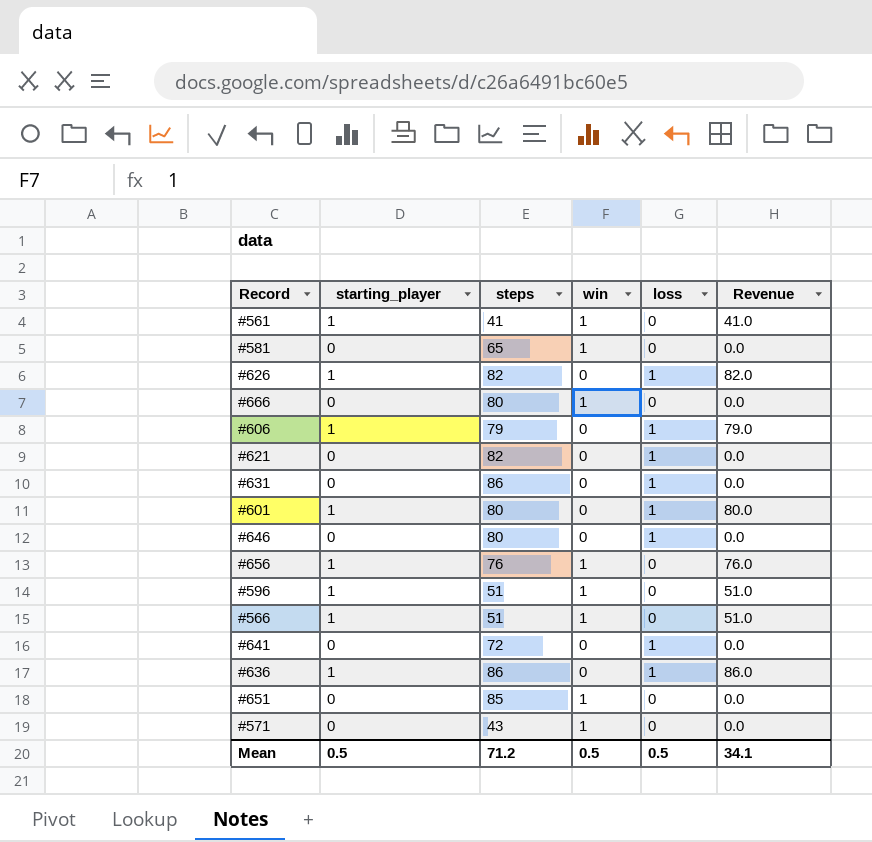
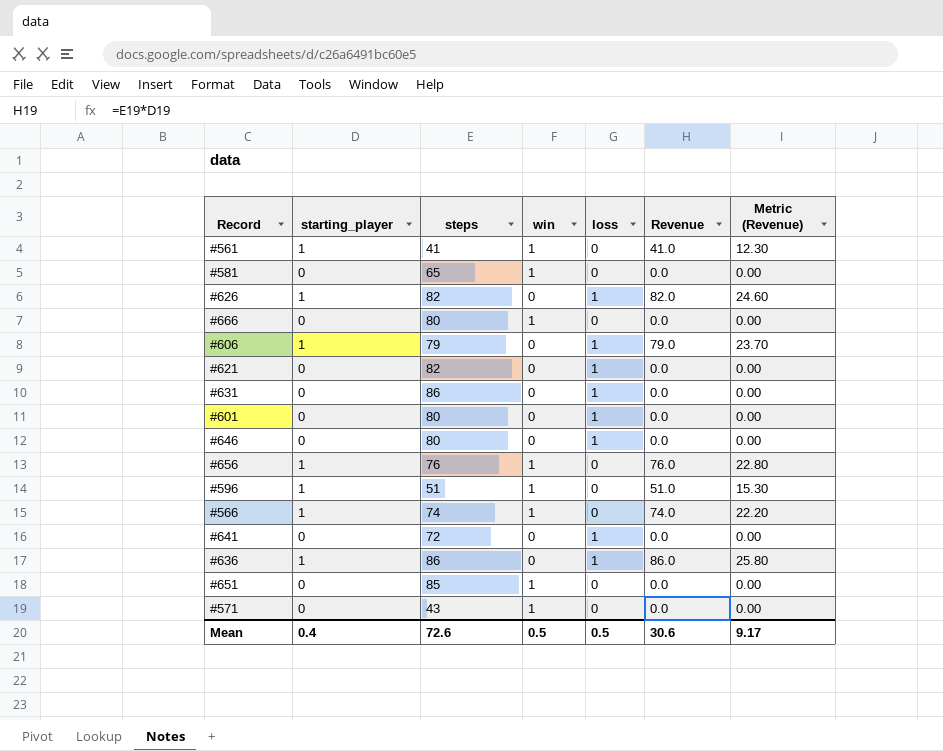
column Metric (Revenue) | formula: none -> [Revenue] * 0.3
#601 | starting_player: 1 -> 0
#601 | Revenue: 80.0 -> 0.0
#566 | steps: 51 -> 74
#566 | Revenue: 51.0 -> 74.0
Mean | starting_player: 0.5 -> 0.4
Mean | steps: 71.2 -> 72.6
Mean | Revenue: 34.1 -> 30.6

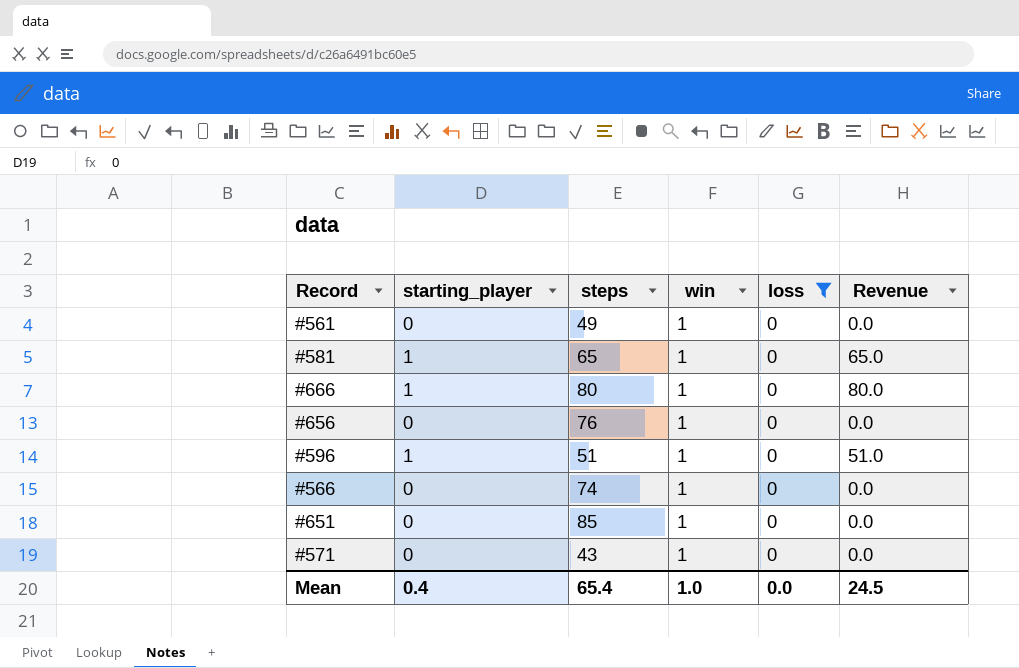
filter: none -> loss = 0
column Metric (Revenue) | formula: [Revenue] * 0.3 -> none
#561 | starting_player: 1 -> 0
#561 | steps: 41 -> 49
#561 | Revenue: 41.0 -> 0.0
#581 | starting_player: 0 -> 1
#581 | Revenue: 0.0 -> 65.0
#666 | starting_player: 0 -> 1
#666 | Revenue: 0.0 -> 80.0
#656 | starting_player: 1 -> 0
#656 | Revenue: 76.0 -> 0.0
#566 | starting_player: 1 -> 0
#566 | Revenue: 74.0 -> 0.0
Mean | steps: 72.6 -> 65.4
Mean | win: 0.5 -> 1.0
Mean | loss: 0.5 -> 0.0
Mean | Revenue: 30.6 -> 24.5

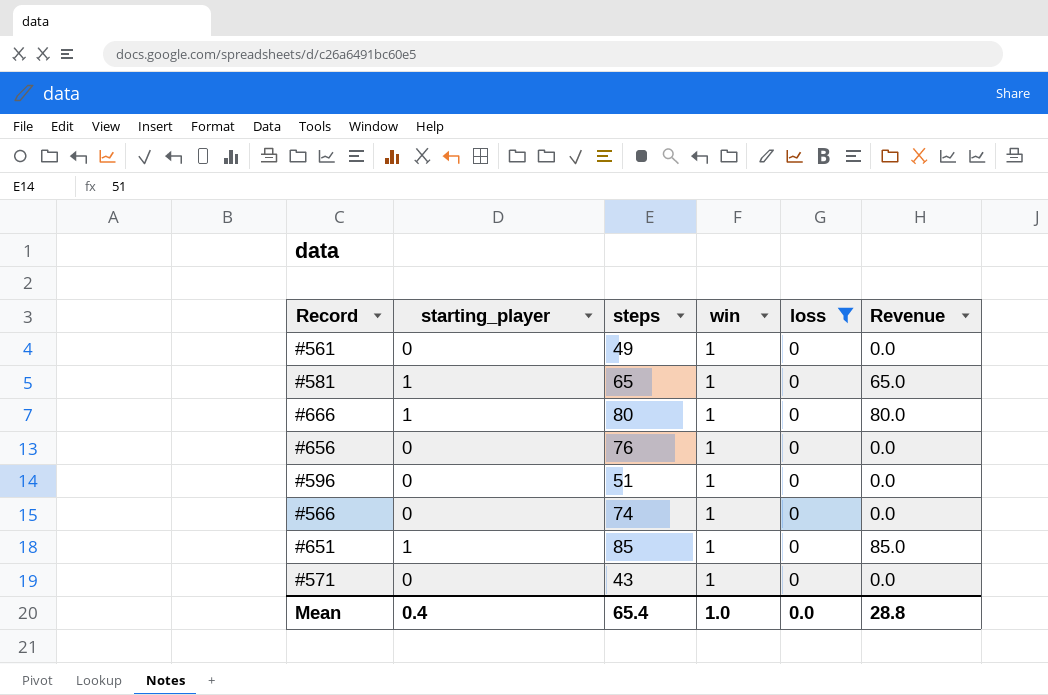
#596 | starting_player: 1 -> 0
#596 | Revenue: 51.0 -> 0.0
#651 | starting_player: 0 -> 1
#651 | Revenue: 0.0 -> 85.0
Mean | Revenue: 24.5 -> 28.8

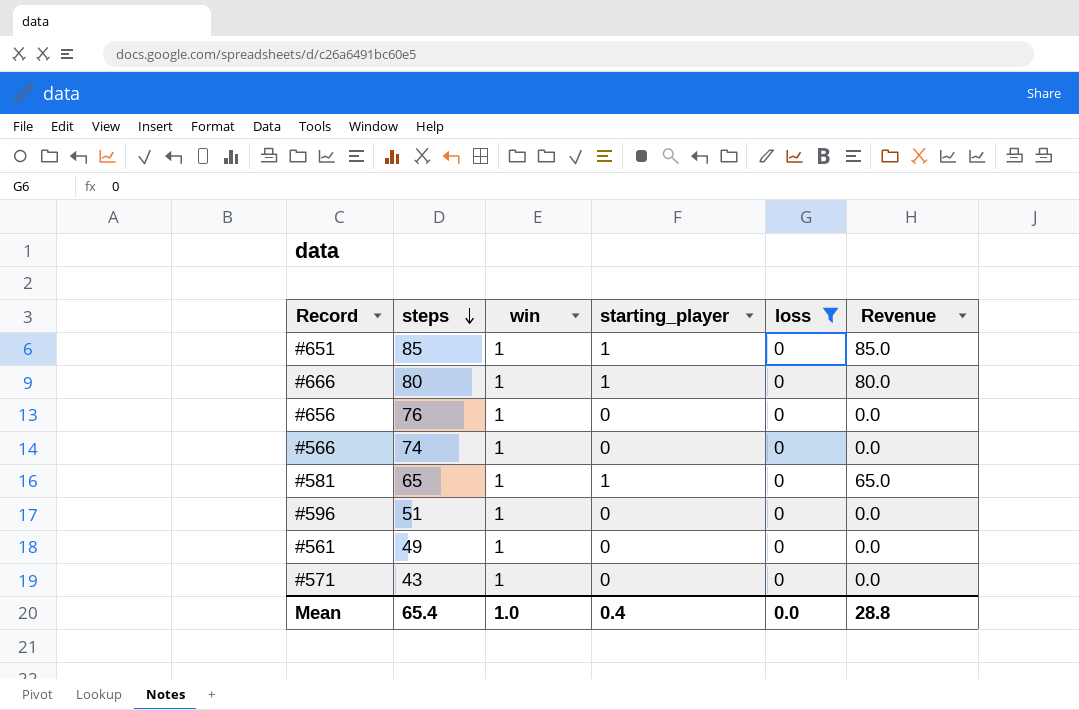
row order: none -> steps descending
column starting_player | position: 2 -> 4

